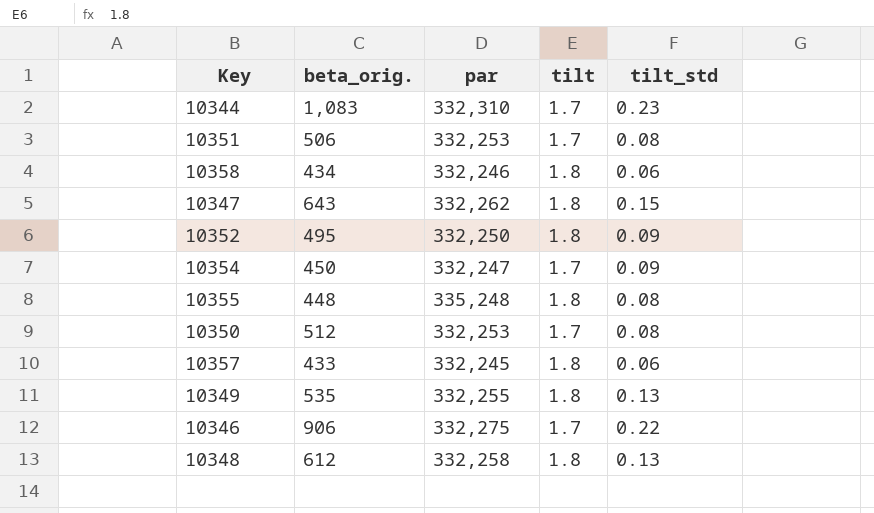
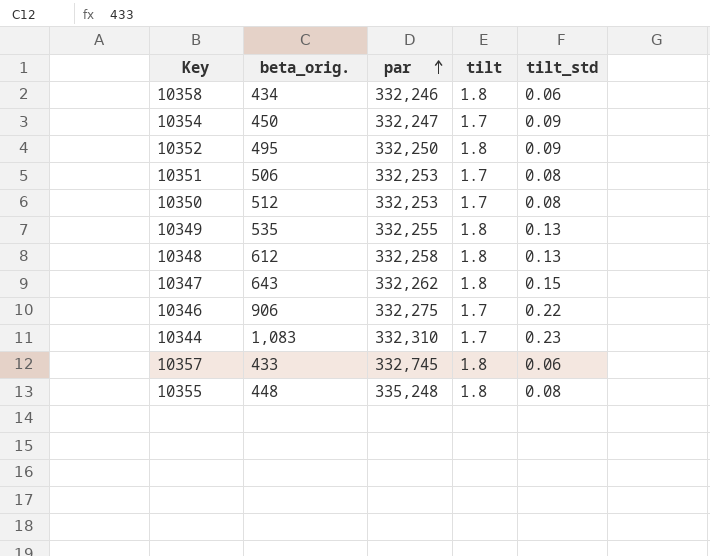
row order: none -> par ascending
10357 | par: 332,245 -> 332,745

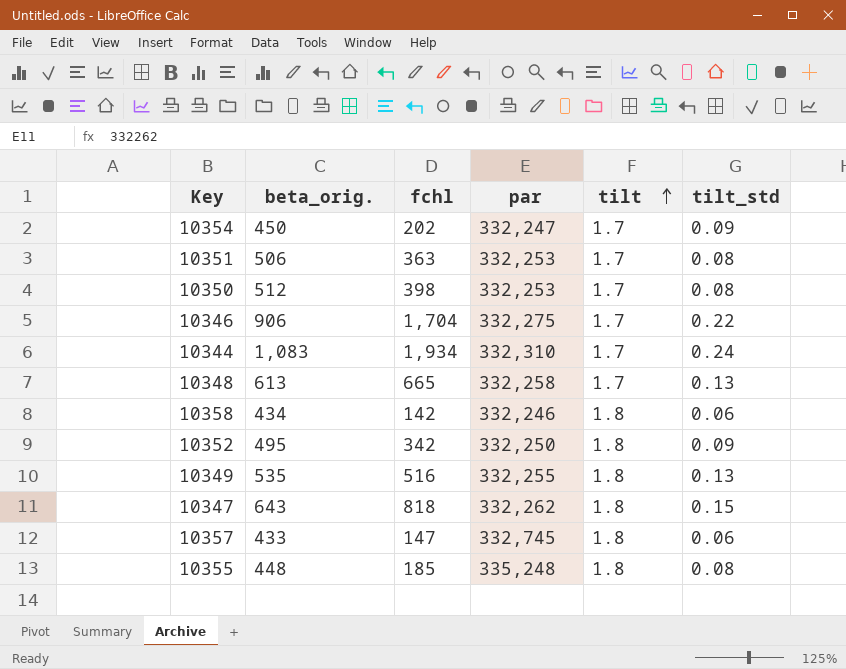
row order: par ascending -> tilt ascending
column fchl | position: none -> 3
10344 | tilt_std: 0.23 -> 0.24
10348 | beta_orig.: 612 -> 613
10348 | tilt: 1.8 -> 1.7

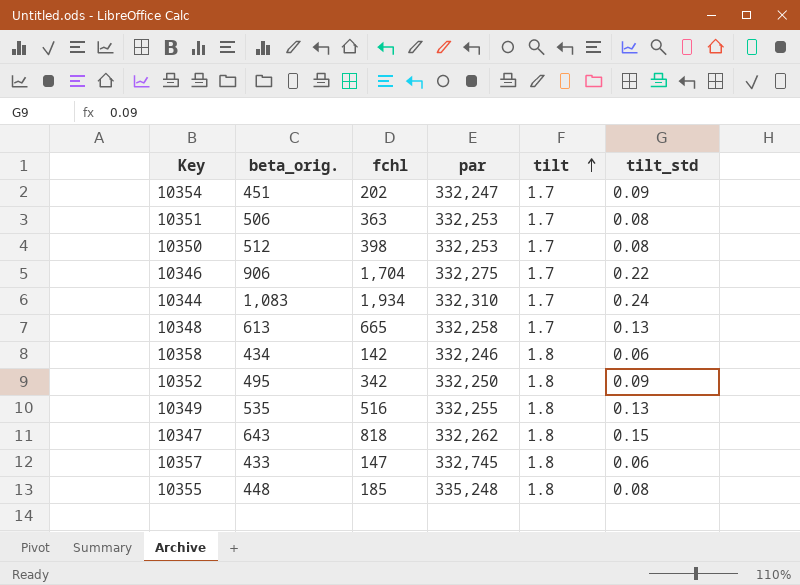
10354 | beta_orig.: 450 -> 451

